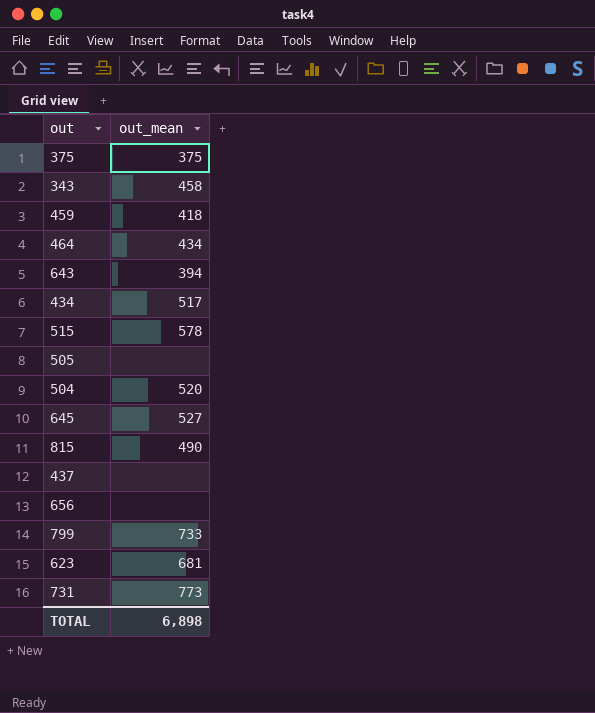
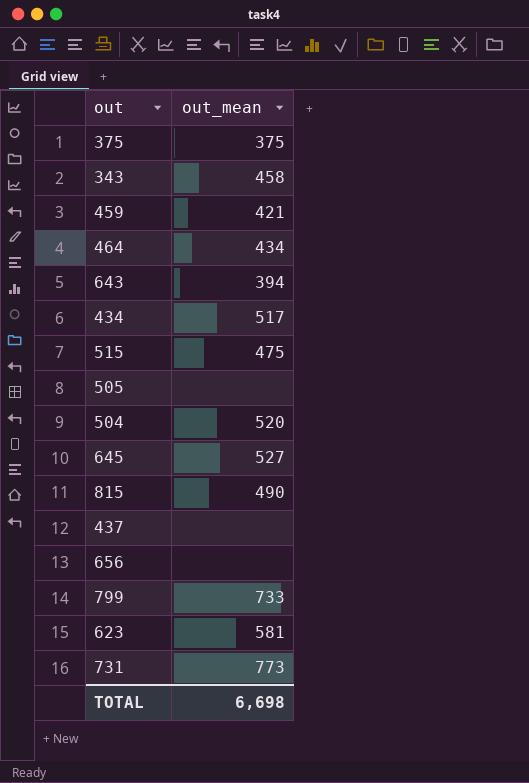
459 | out_mean: 418 -> 421
515 | out_mean: 578 -> 475
623 | out_mean: 681 -> 581
TOTAL | out_mean: 6,898 -> 6,698

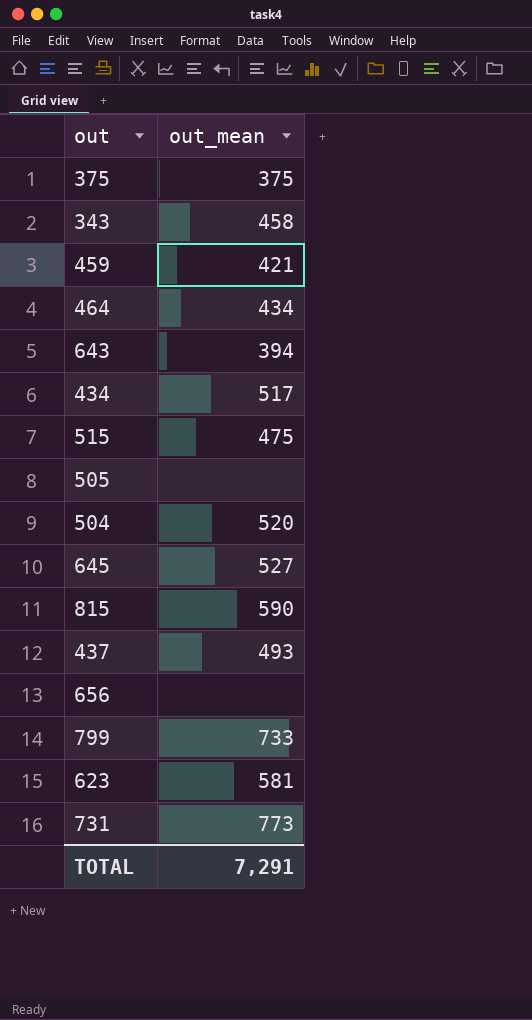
815 | out_mean: 490 -> 590
437 | out_mean: none -> 493
TOTAL | out_mean: 6,698 -> 7,291

